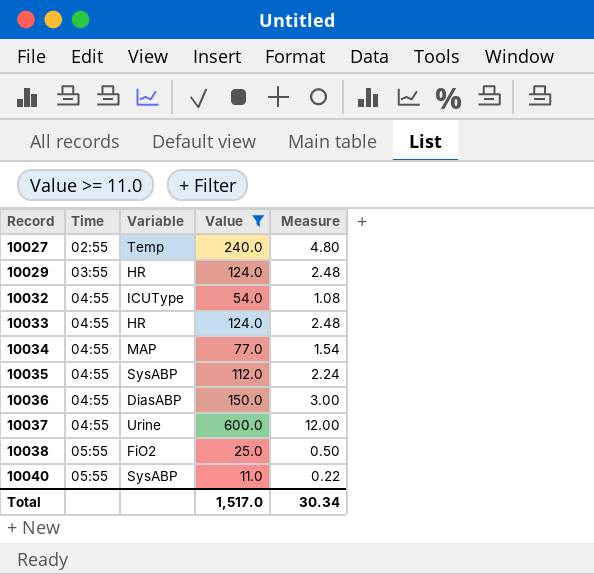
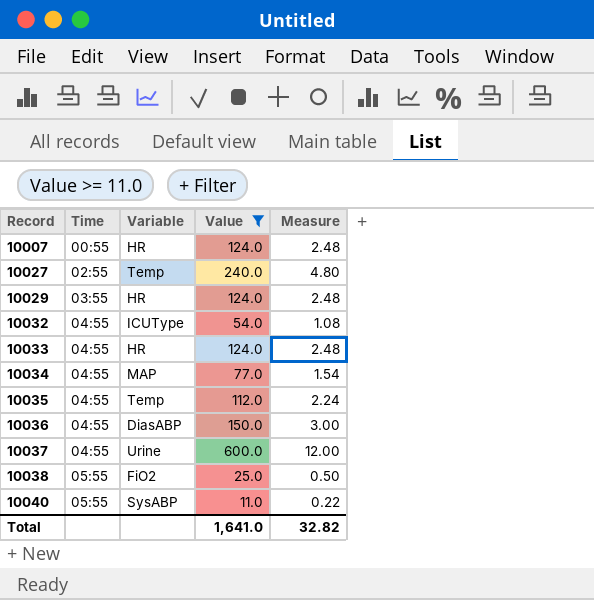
row 10007: none -> 00:55 | HR | 124.0 | 2.48
10035 | Variable: SysABP -> Temp
Total | Value: 1,517.0 -> 1,641.0
Total | Measure: 30.34 -> 32.82

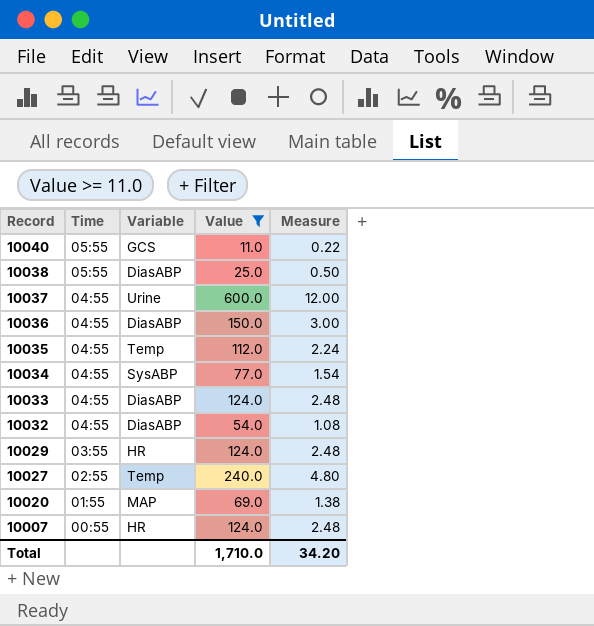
row order: Record ascending -> Record descending
10040 | Variable: SysABP -> GCS
10038 | Variable: FiO2 -> DiasABP
10034 | Variable: MAP -> SysABP
10033 | Variable: HR -> DiasABP
10032 | Variable: ICUType -> DiasABP
row 10020: none -> 01:55 | MAP | 69.0 | 1.38
Total | Value: 1,641.0 -> 1,710.0
Total | Measure: 32.82 -> 34.20

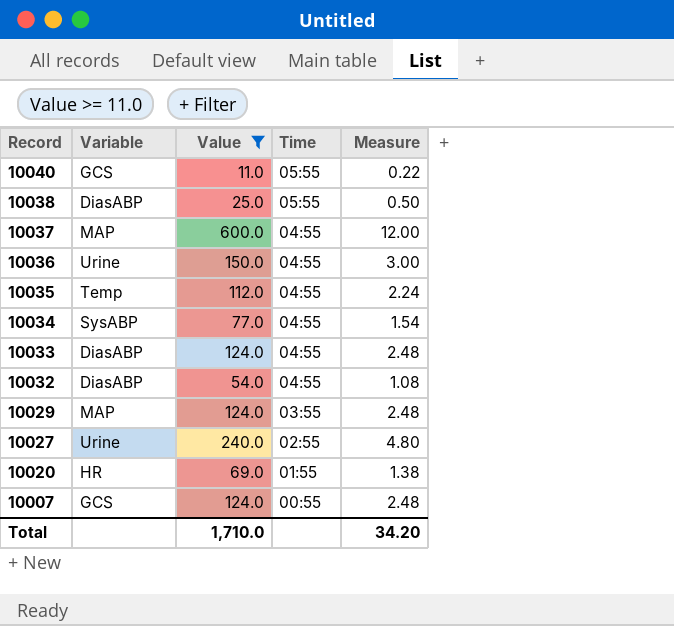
column Time | position: 2 -> 4
10037 | Variable: Urine -> MAP
10036 | Variable: DiasABP -> Urine
10029 | Variable: HR -> MAP
10027 | Variable: Temp -> Urine
10020 | Variable: MAP -> HR
10007 | Variable: HR -> GCS

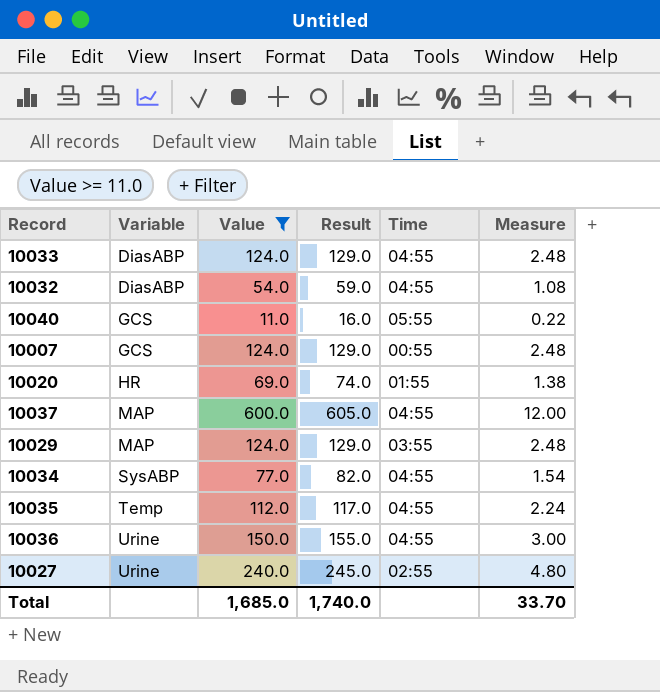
row order: Record descending -> Variable ascending
column Result | formula: none -> [Value] + 5
row 10038: DiasABP | 25.0 | 05:55 | 0.50 -> none
Total | Value: 1,710.0 -> 1,685.0
Total | Measure: 34.20 -> 33.70

